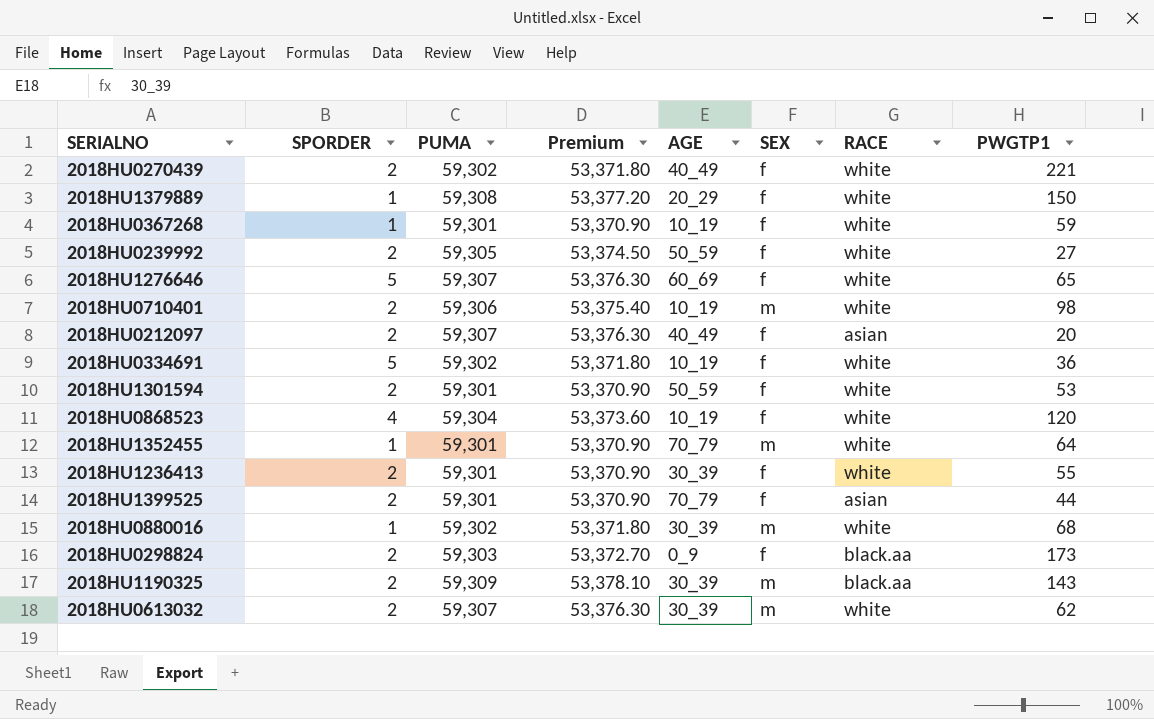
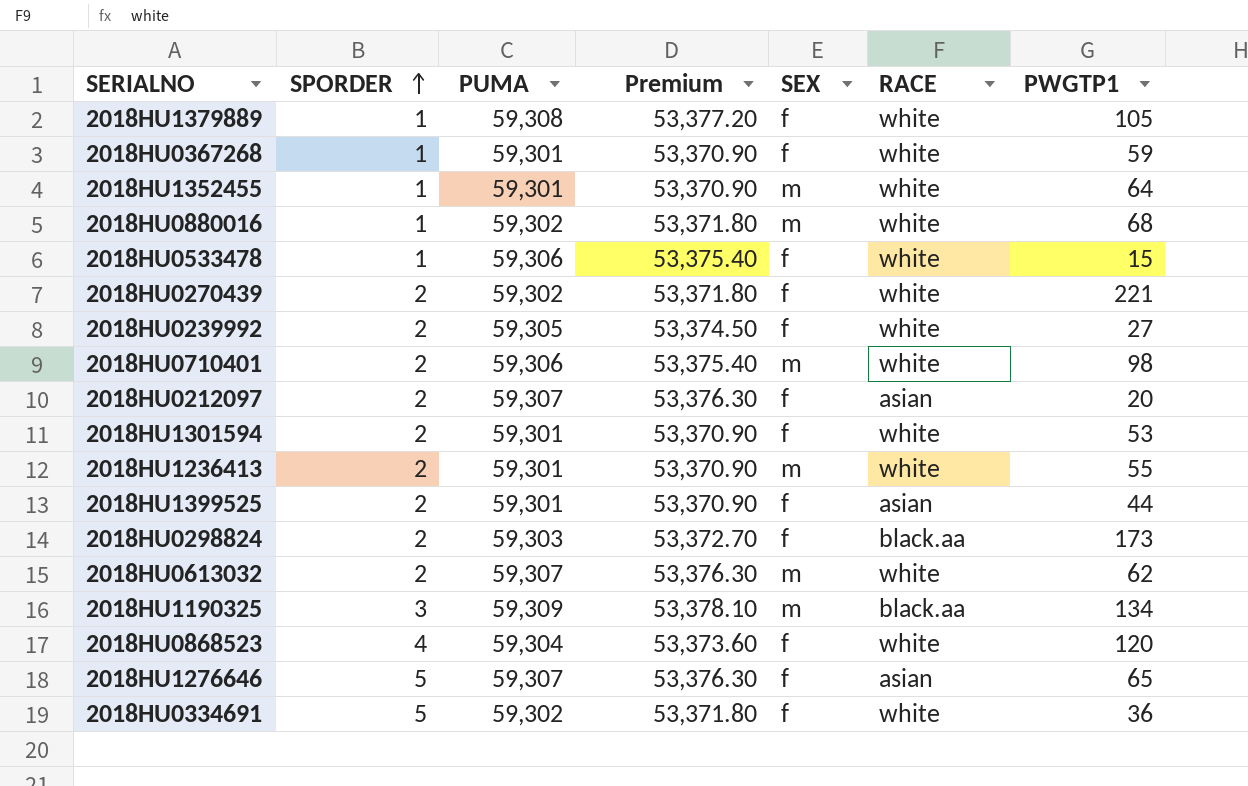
row order: none -> SPORDER ascending
column AGE | position: 5 -> none
2018HU1379889 | PWGTP1: 150 -> 105
row 2018HU0533478: none -> 1 | 59,306 | 53,375.40 | f | white | 15
2018HU1236413 | SEX: f -> m
2018HU1190325 | SPORDER: 2 -> 3
2018HU1190325 | PWGTP1: 143 -> 134
2018HU1276646 | RACE: white -> asian

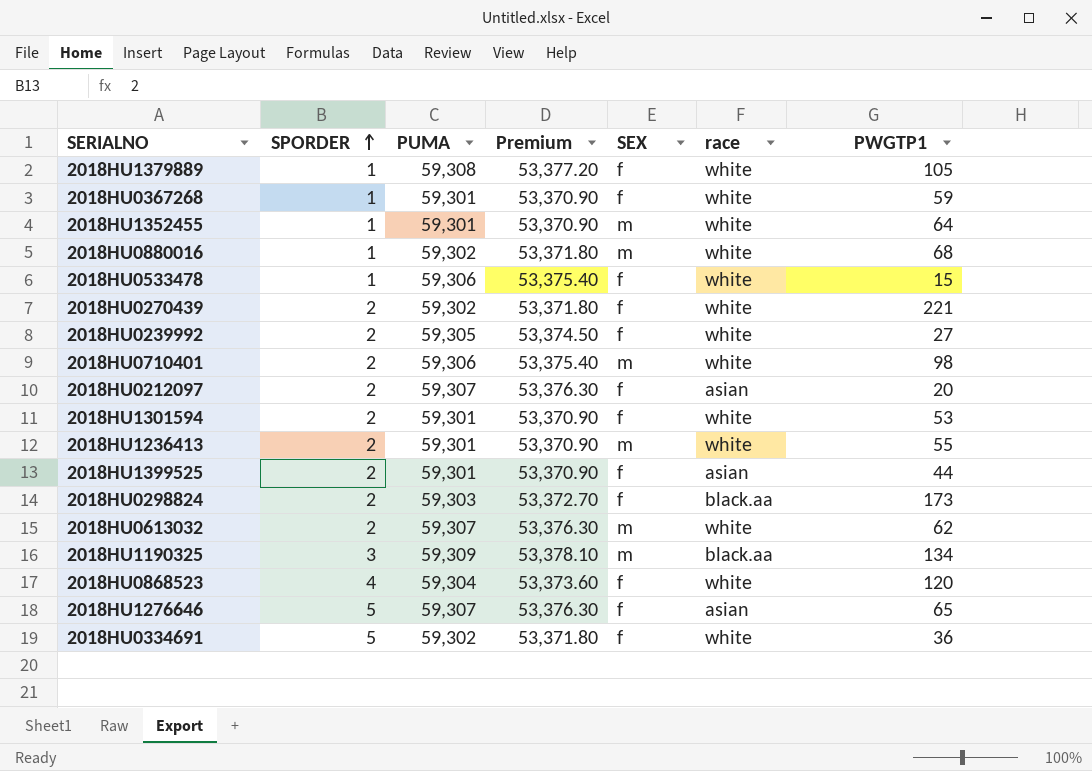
column name: RACE -> race

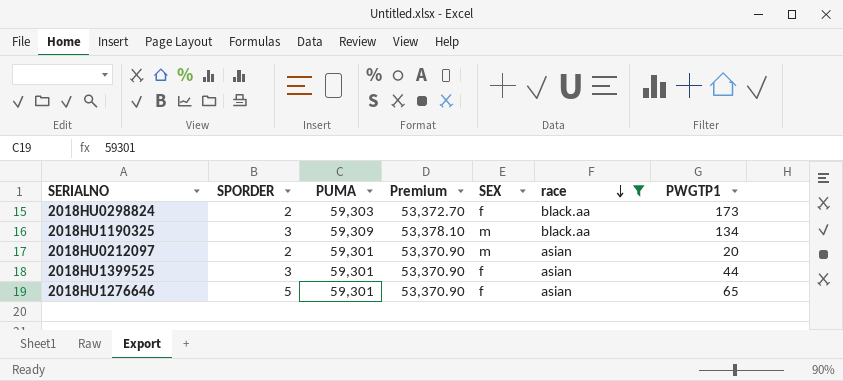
filter: none -> race != white
row order: SPORDER ascending -> race descending
2018HU0212097 | PUMA: 59,307 -> 59,301
2018HU0212097 | Premium: 53,376.30 -> 53,370.90
2018HU0212097 | SEX: f -> m
2018HU1399525 | SPORDER: 2 -> 3
2018HU1276646 | PUMA: 59,307 -> 59,301
2018HU1276646 | Premium: 53,376.30 -> 53,370.90

